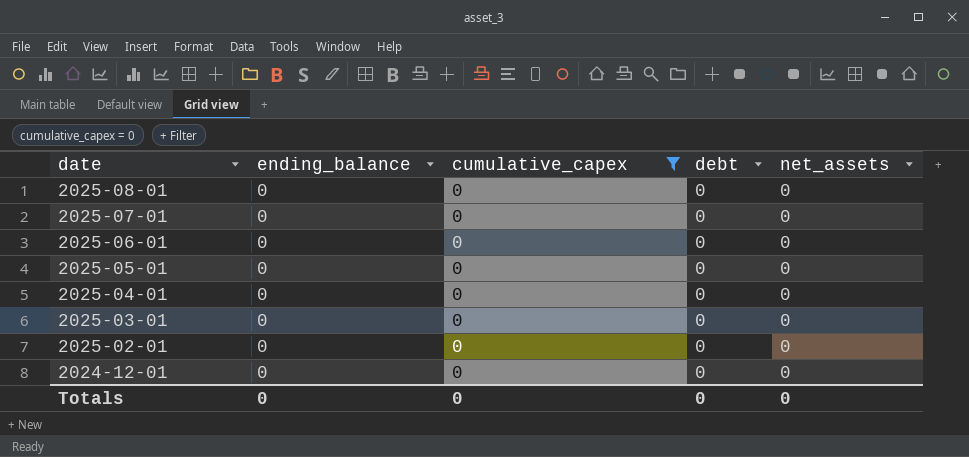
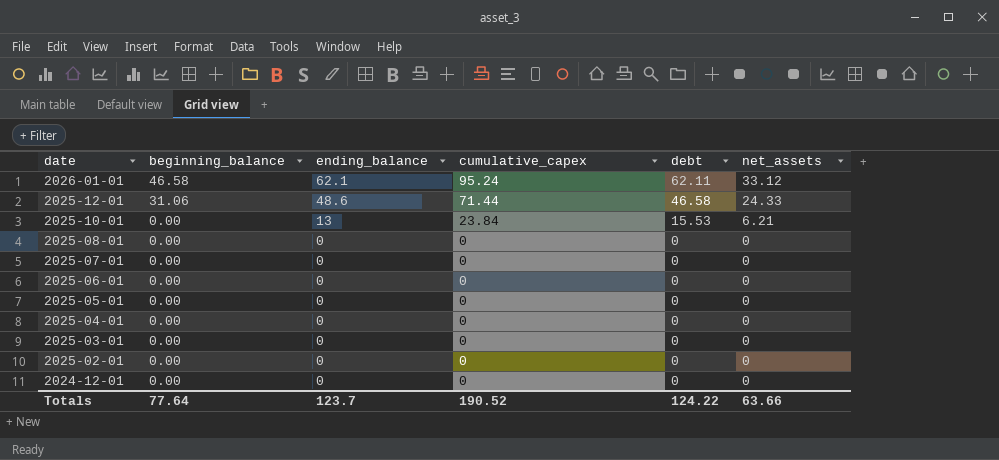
filter: cumulative_capex = 0 -> none
column beginning_balance | position: none -> 2
Totals | ending_balance: 0 -> 123.7
Totals | cumulative_capex: 0 -> 190.52
Totals | debt: 0 -> 124.22
Totals | net_assets: 0 -> 63.66

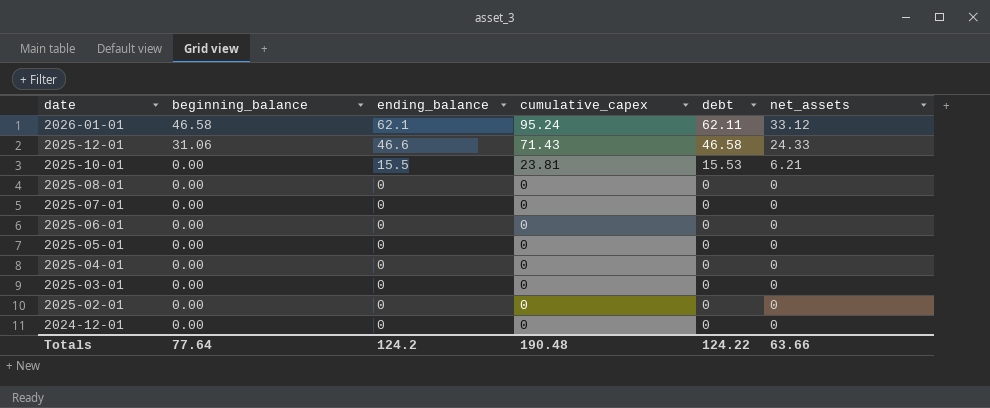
2025-12-01 | ending_balance: 48.6 -> 46.6
2025-12-01 | cumulative_capex: 71.44 -> 71.43
2025-10-01 | ending_balance: 13 -> 15.5
2025-10-01 | cumulative_capex: 23.84 -> 23.81
Totals | ending_balance: 123.7 -> 124.2
Totals | cumulative_capex: 190.52 -> 190.48

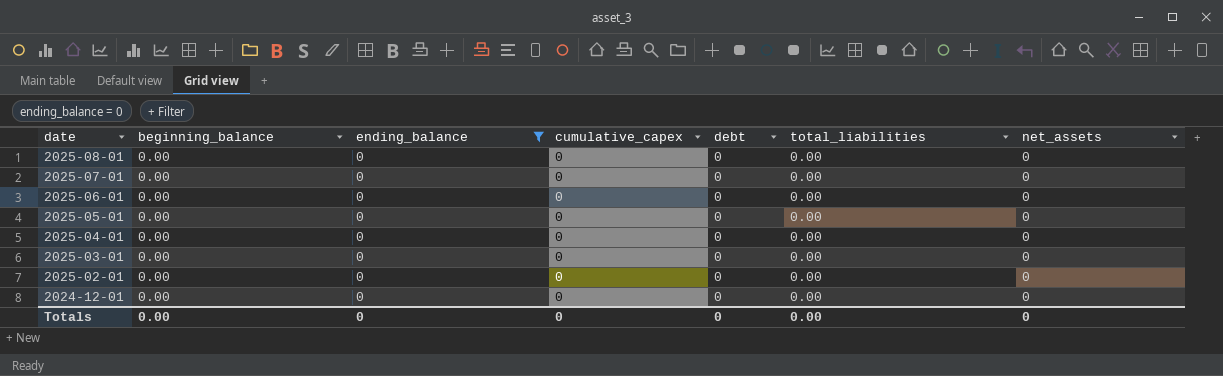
filter: none -> ending_balance = 0
column total_liabilities | position: none -> 6
Totals | beginning_balance: 77.64 -> 0.00
Totals | ending_balance: 124.2 -> 0
Totals | cumulative_capex: 190.48 -> 0
Totals | debt: 124.22 -> 0
Totals | net_assets: 63.66 -> 0

